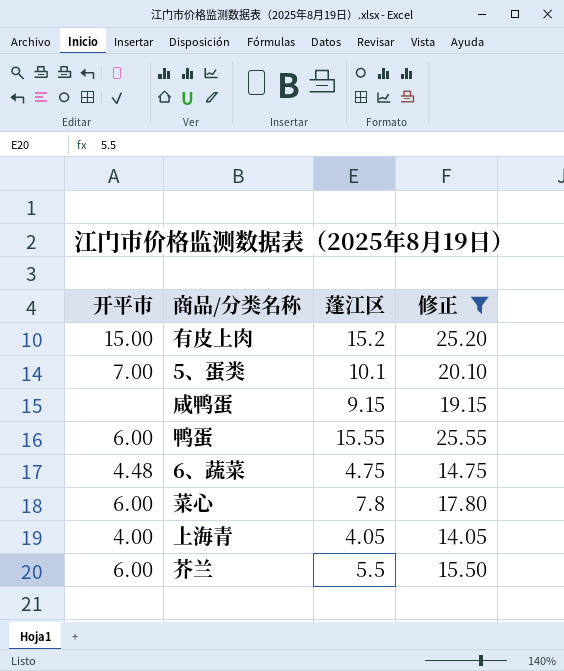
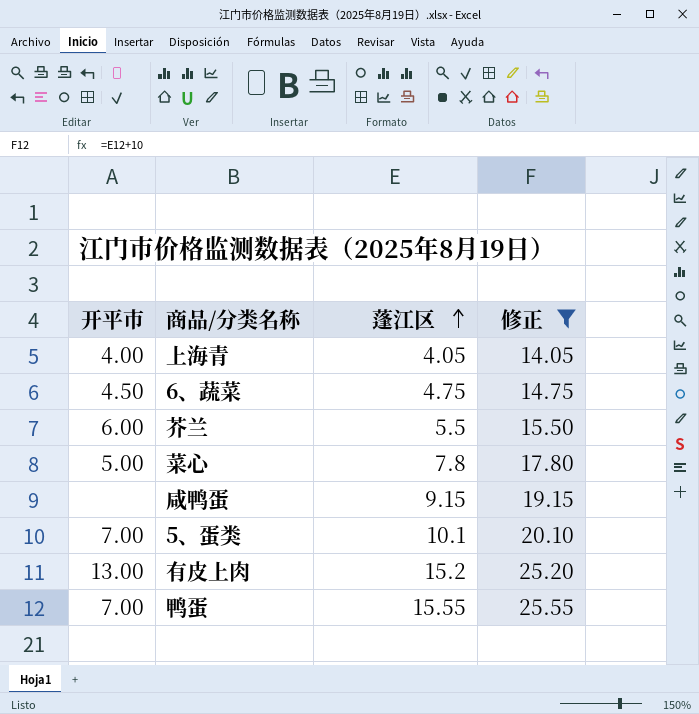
row order: none -> 蓬江区 ascending
6、蔬菜 | 开平市: 4.48 -> 4.50
菜心 | 开平市: 6.00 -> 5.00
有皮上肉 | 开平市: 15.00 -> 13.00
鸭蛋 | 开平市: 6.00 -> 7.00

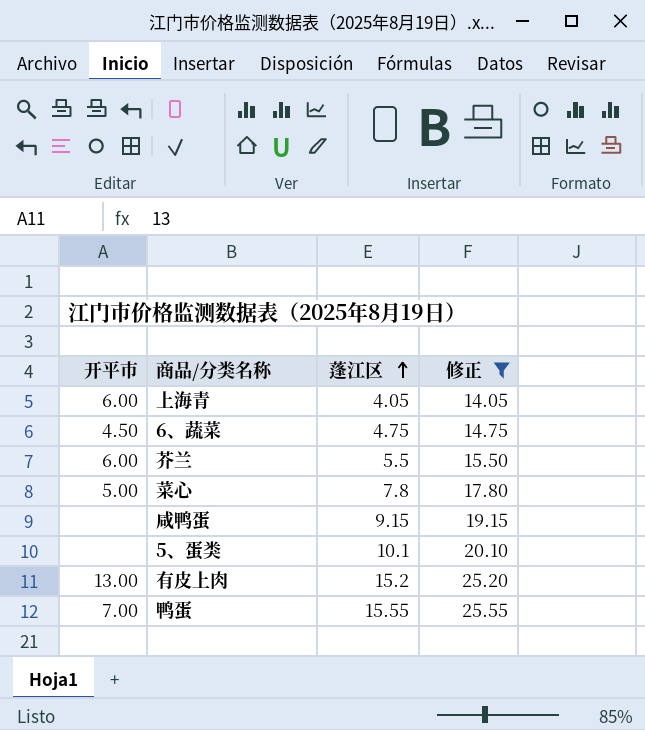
上海青 | 开平市: 4.00 -> 6.00
5、蛋类 | 开平市: 7.00 -> none

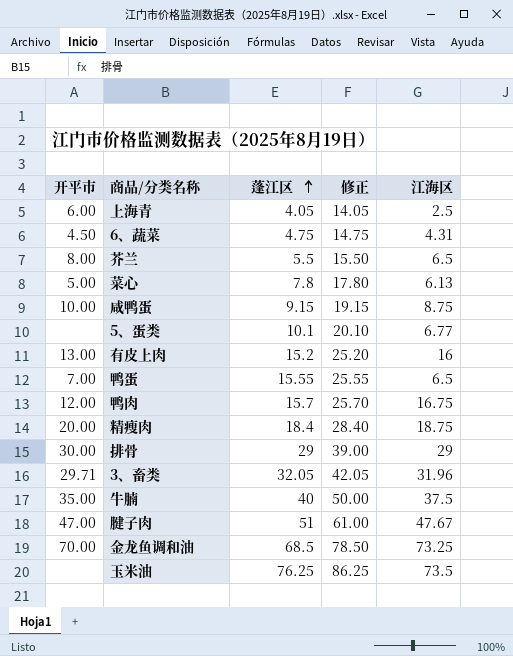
filter: 修正 <= 25.55 -> none
column 江海区 | position: none -> 5
芥兰 | 开平市: 6.00 -> 8.00
咸鸭蛋 | 开平市: none -> 10.00

